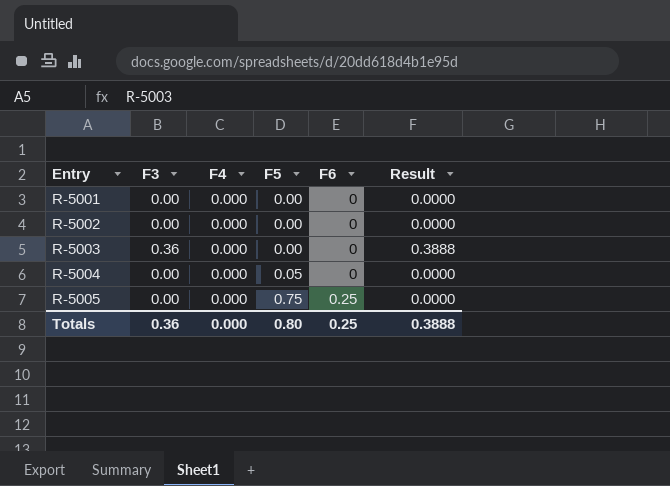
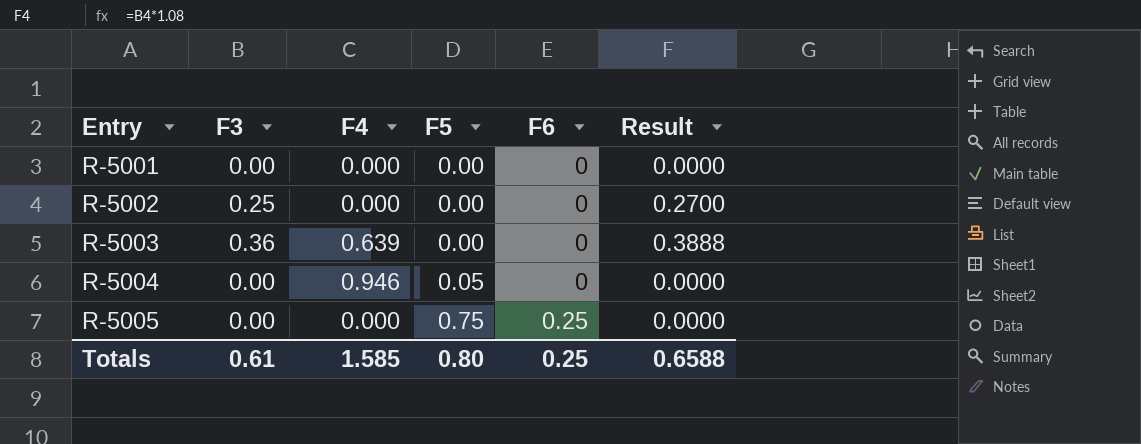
R-5002 | F3: 0.00 -> 0.25
R-5002 | Result: 0.0000 -> 0.2700
R-5003 | F4: 0.000 -> 0.639
R-5004 | F4: 0.000 -> 0.946
Totals | F3: 0.36 -> 0.61
Totals | F4: 0.000 -> 1.585
Totals | Result: 0.3888 -> 0.6588

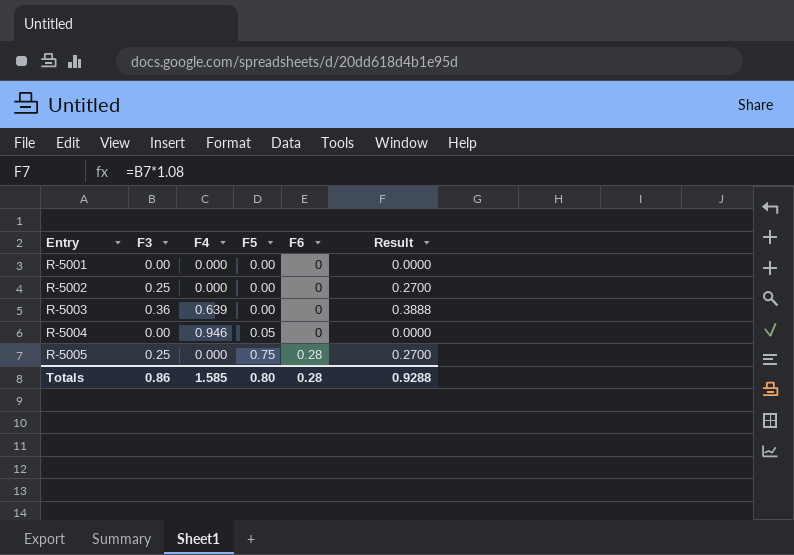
R-5005 | F3: 0.00 -> 0.25
R-5005 | F6: 0.25 -> 0.28
R-5005 | Result: 0.0000 -> 0.2700
Totals | F3: 0.61 -> 0.86
Totals | F6: 0.25 -> 0.28
Totals | Result: 0.6588 -> 0.9288

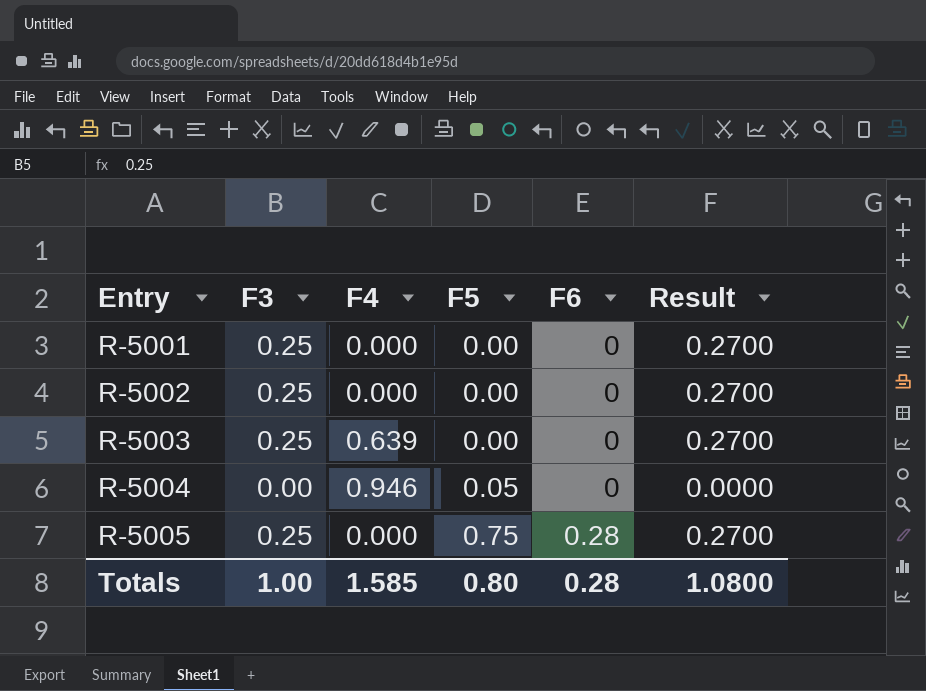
R-5001 | F3: 0.00 -> 0.25
R-5001 | Result: 0.0000 -> 0.2700
R-5003 | F3: 0.36 -> 0.25
R-5003 | Result: 0.3888 -> 0.2700
Totals | F3: 0.86 -> 1.00
Totals | Result: 0.9288 -> 1.0800

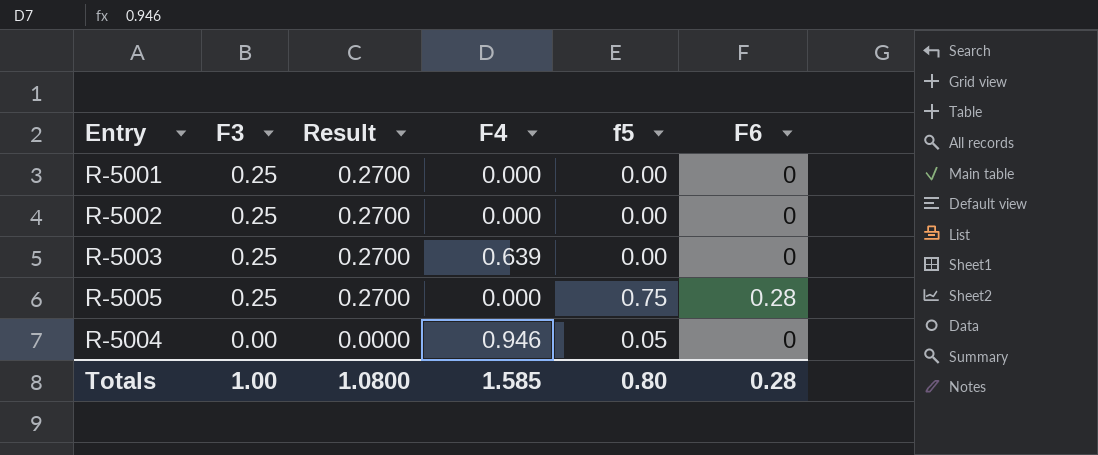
row order: Entry ascending -> F3 descending
column Result | position: 6 -> 3
column name: F5 -> f5

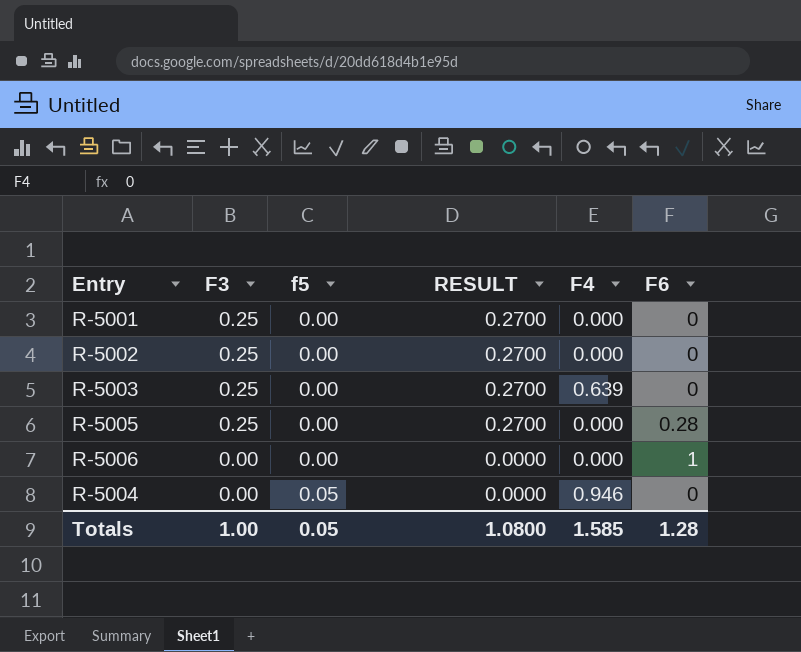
column f5 | position: 5 -> 3
column name: Result -> RESULT
R-5005 | f5: 0.75 -> 0.00
row R-5006: none -> 0.00 | 0.00 | 0.0000 | 0.000 | 1
Totals | f5: 0.80 -> 0.05
Totals | F6: 0.28 -> 1.28

